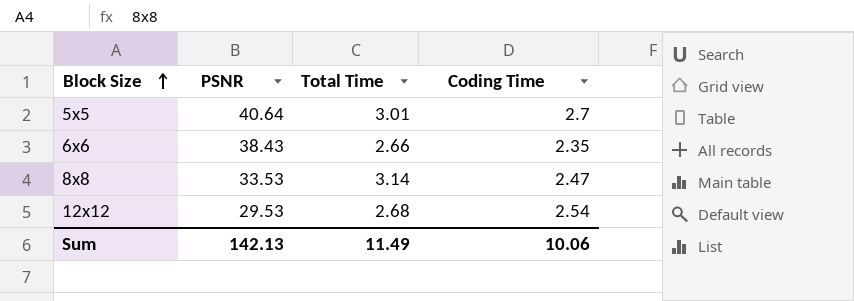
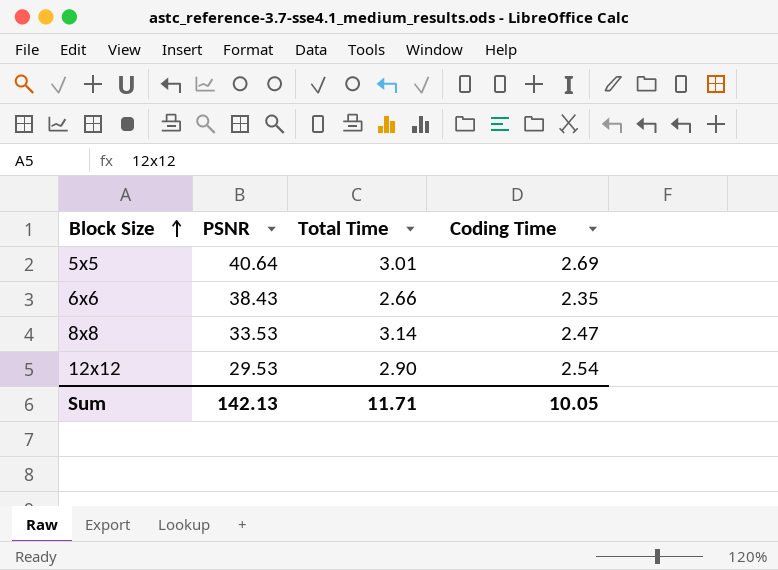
5x5 | Coding Time: 2.7 -> 2.69
12x12 | Total Time: 2.68 -> 2.90
Sum | Total Time: 11.49 -> 11.71
Sum | Coding Time: 10.06 -> 10.05

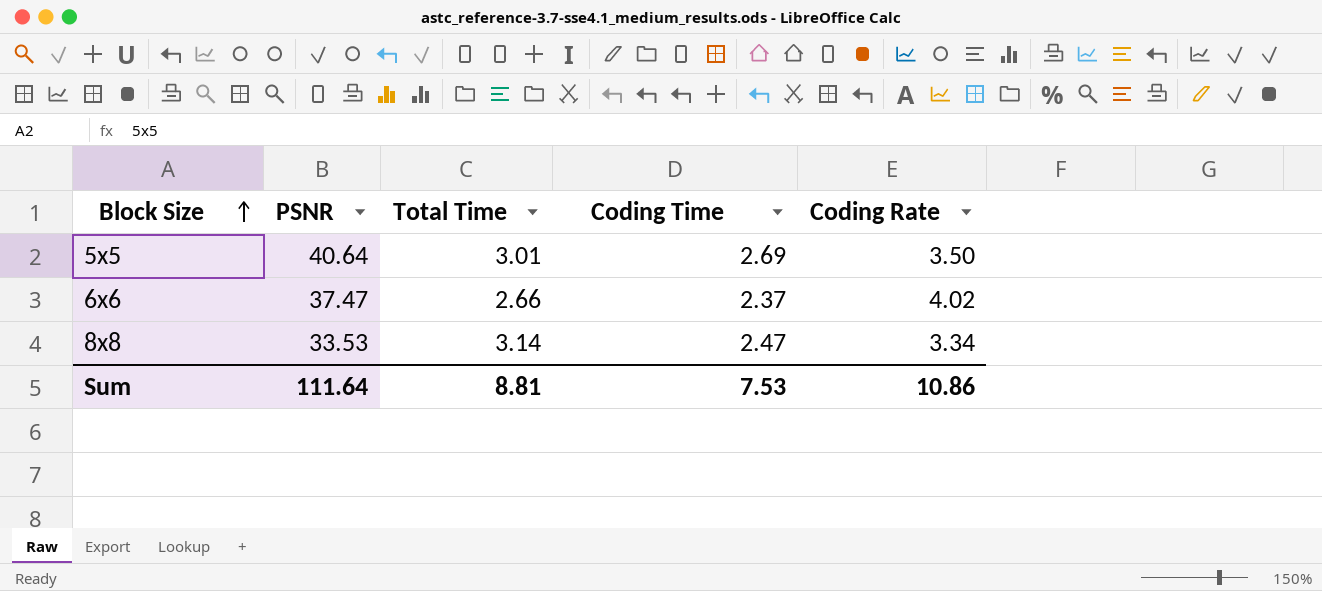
column Coding Rate | position: none -> 5
row 12x12: 29.53 | 2.90 | 2.54 -> none
6x6 | PSNR: 38.43 -> 37.47
6x6 | Coding Time: 2.35 -> 2.37
Sum | PSNR: 142.13 -> 111.64
Sum | Total Time: 11.71 -> 8.81
Sum | Coding Time: 10.05 -> 7.53

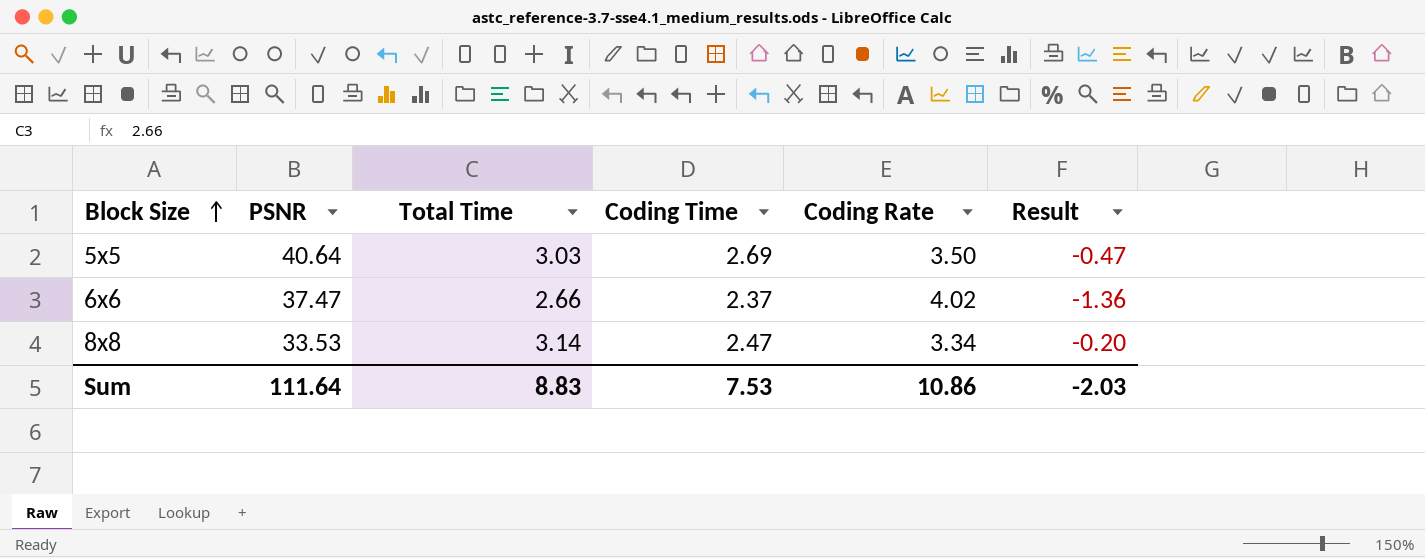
column Result | formula: none -> [Total Time] - [Coding Rate]
5x5 | Total Time: 3.01 -> 3.03
Sum | Total Time: 8.81 -> 8.83

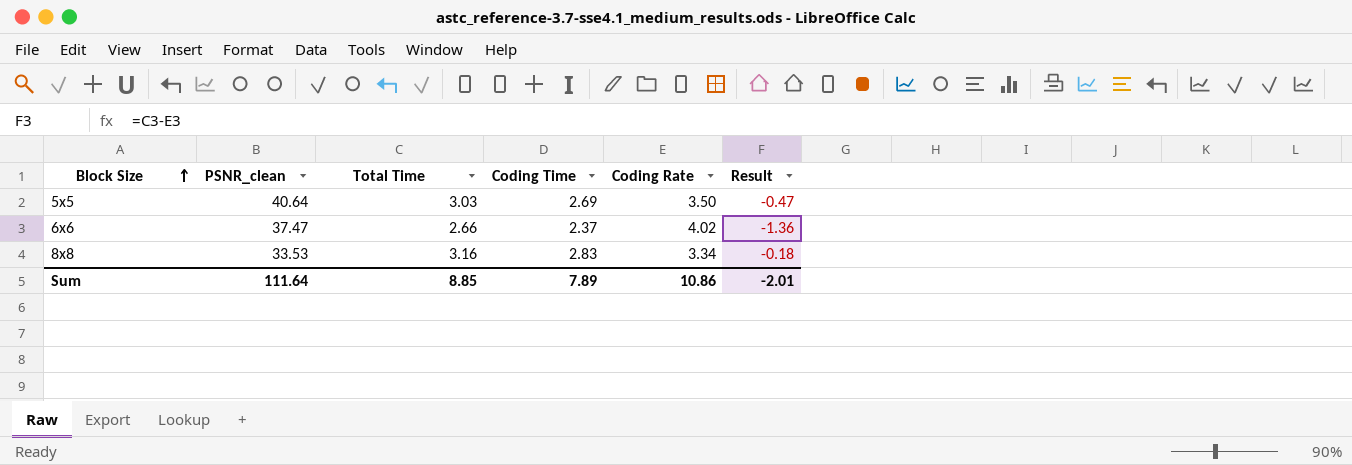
column name: PSNR -> PSNR_clean
8x8 | Total Time: 3.14 -> 3.16
8x8 | Coding Time: 2.47 -> 2.83
8x8 | Result: -0.20 -> -0.18
Sum | Total Time: 8.83 -> 8.85
Sum | Coding Time: 7.53 -> 7.89
Sum | Result: -2.03 -> -2.01

